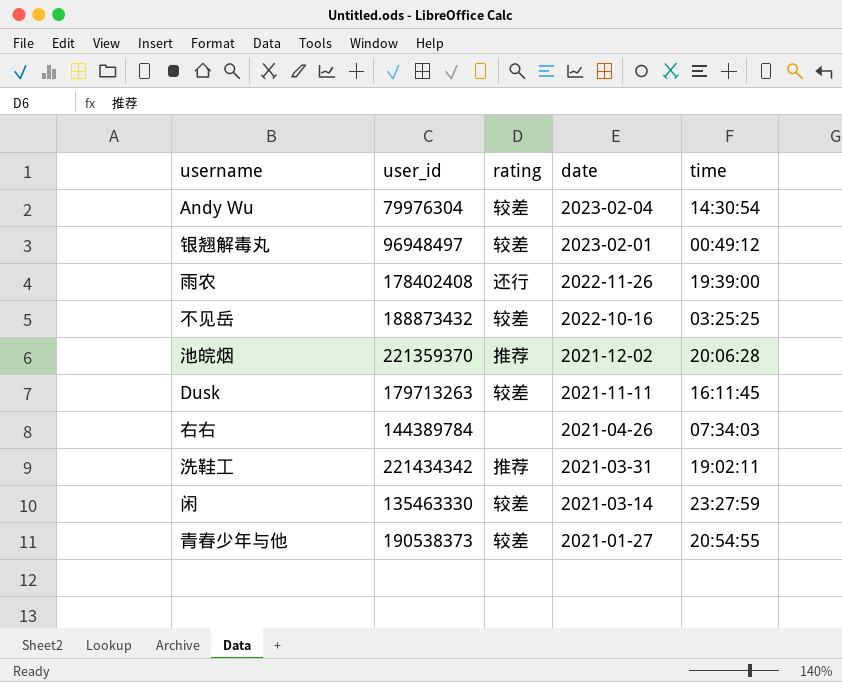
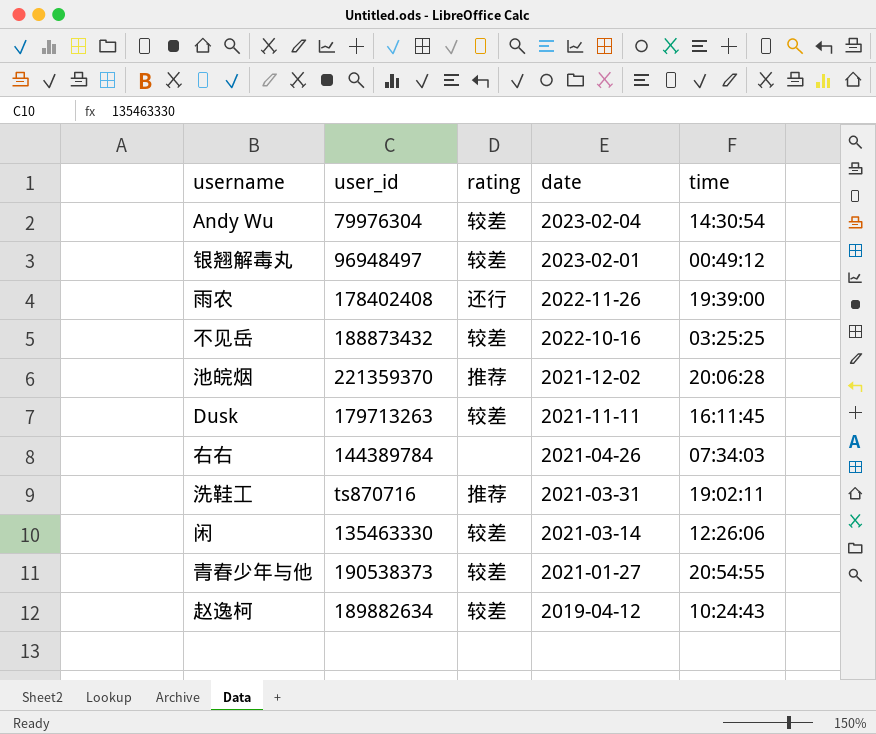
洗鞋工 | user_id: 221434342 -> ts870716
闲 | time: 23:27:59 -> 12:26:06
row 赵逸柯: none -> 189882634 | 较差 | 2019-04-12 | 10:24:43

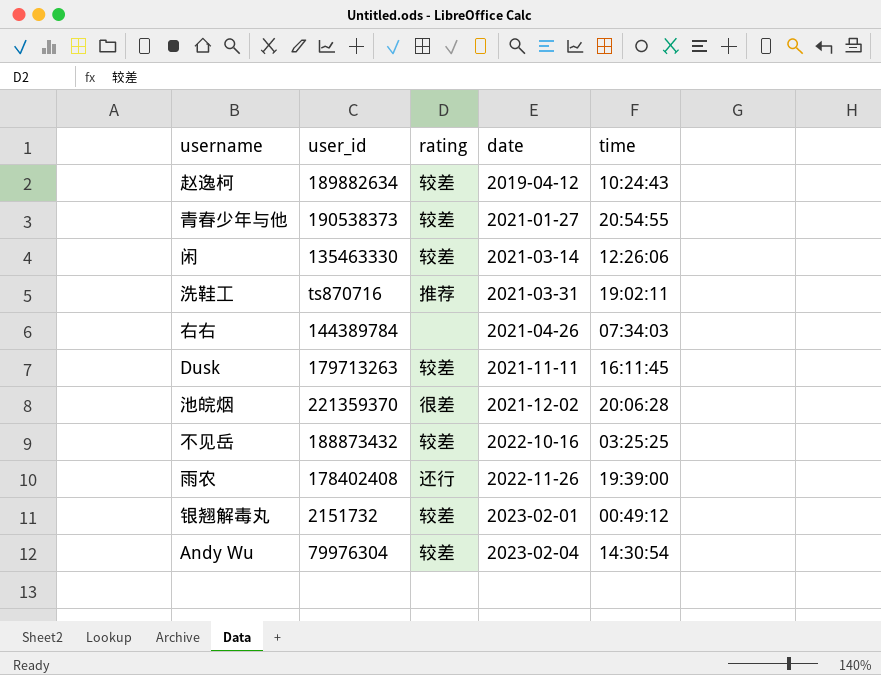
row order: date descending -> date ascending
池皖烟 | rating: 推荐 -> 很差
银翘解毒丸 | user_id: 96948497 -> 2151732

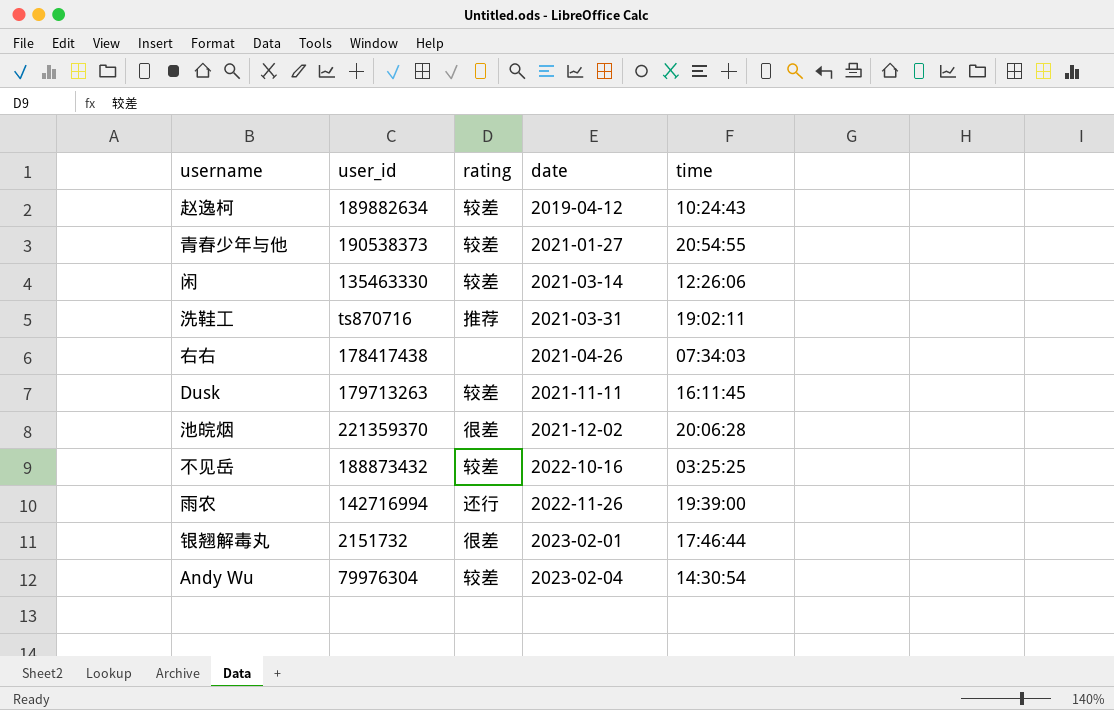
右右 | user_id: 144389784 -> 178417438
雨农 | user_id: 178402408 -> 142716994
银翘解毒丸 | rating: 较差 -> 很差
银翘解毒丸 | time: 00:49:12 -> 17:46:44

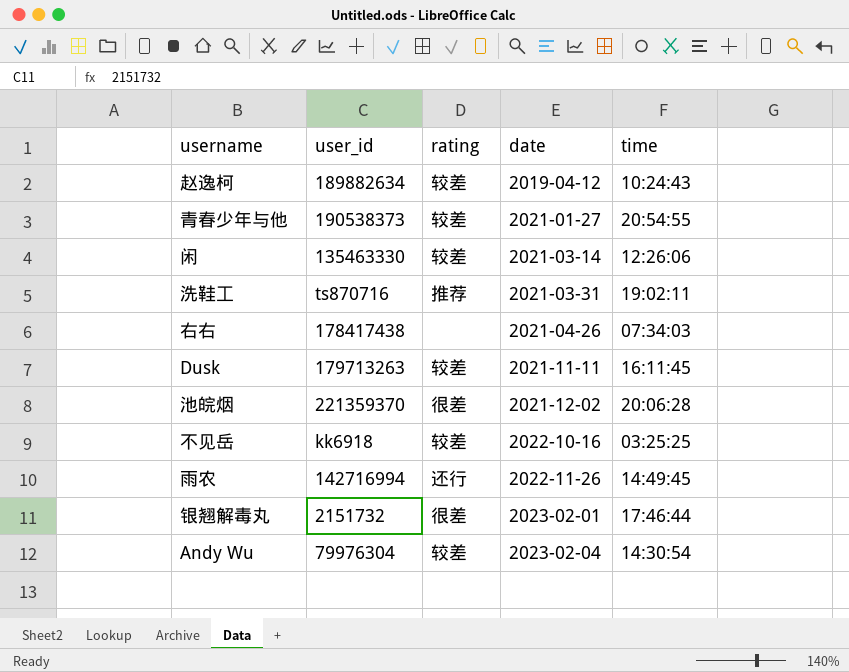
不见岳 | user_id: 188873432 -> kk6918
雨农 | time: 19:39:00 -> 14:49:45

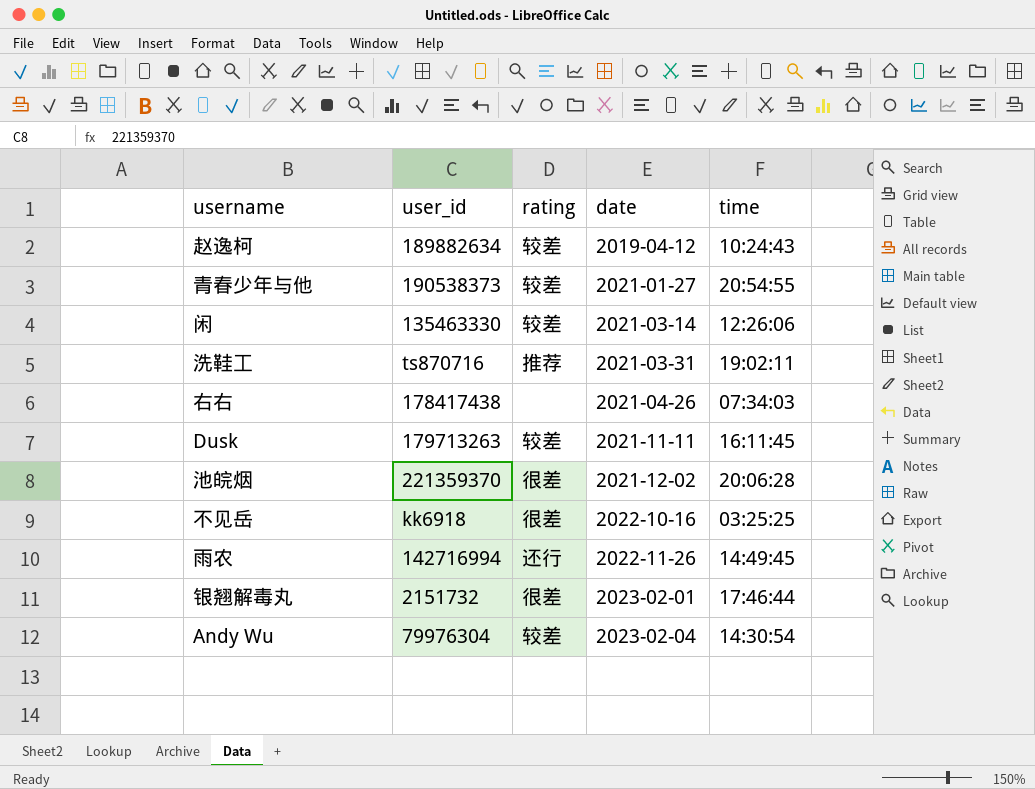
不见岳 | rating: 较差 -> 很差

